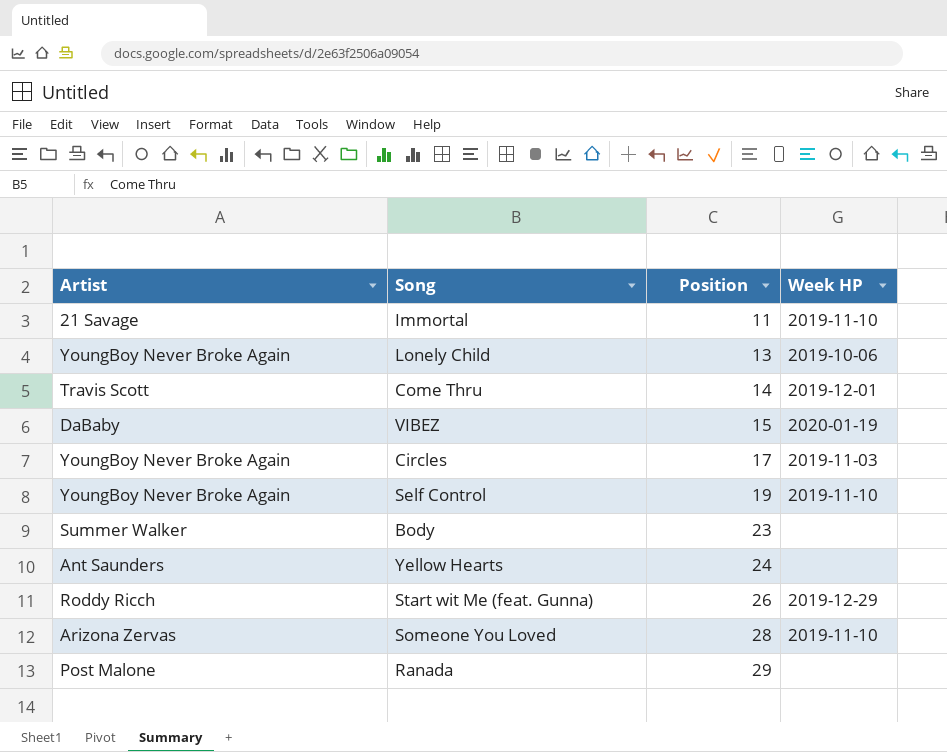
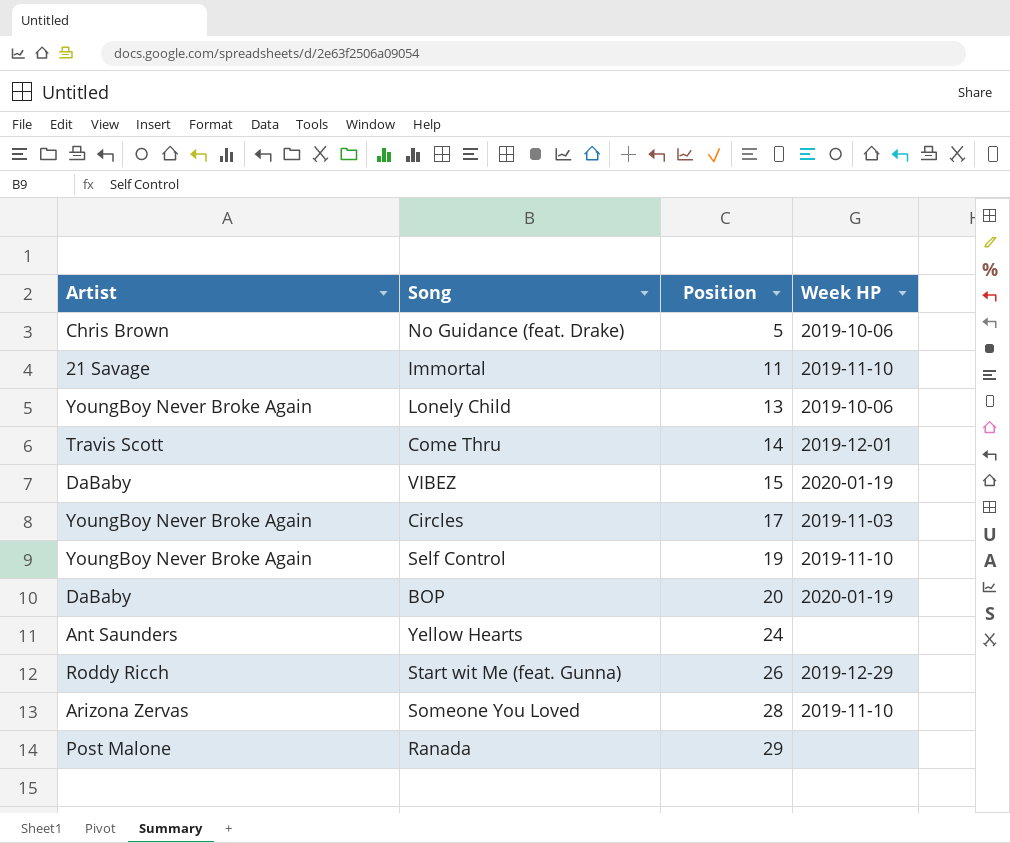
row Body: Summer Walker | 23 | none -> none
row No Guidance (feat. Drake): none -> Chris Brown | 5 | 2019-10-06
row BOP: none -> DaBaby | 20 | 2020-01-19

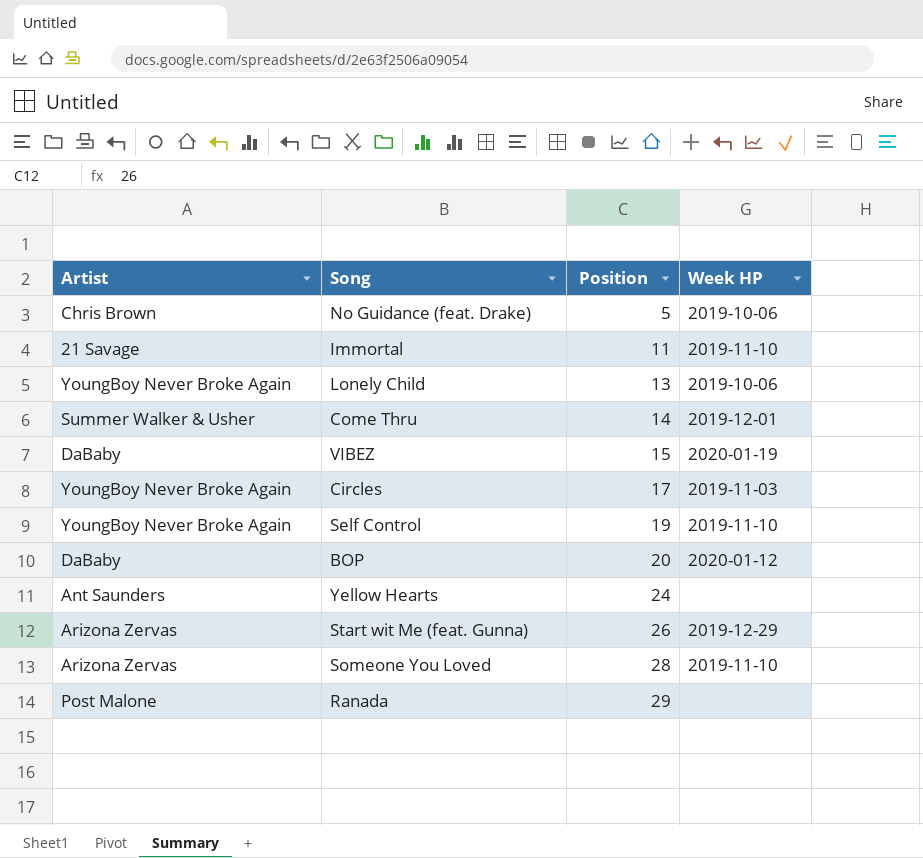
Come Thru | Artist: Travis Scott -> Summer Walker & Usher
BOP | Week HP: 2020-01-19 -> 2020-01-12
Start wit Me (feat. Gunna) | Artist: Roddy Ricch -> Arizona Zervas

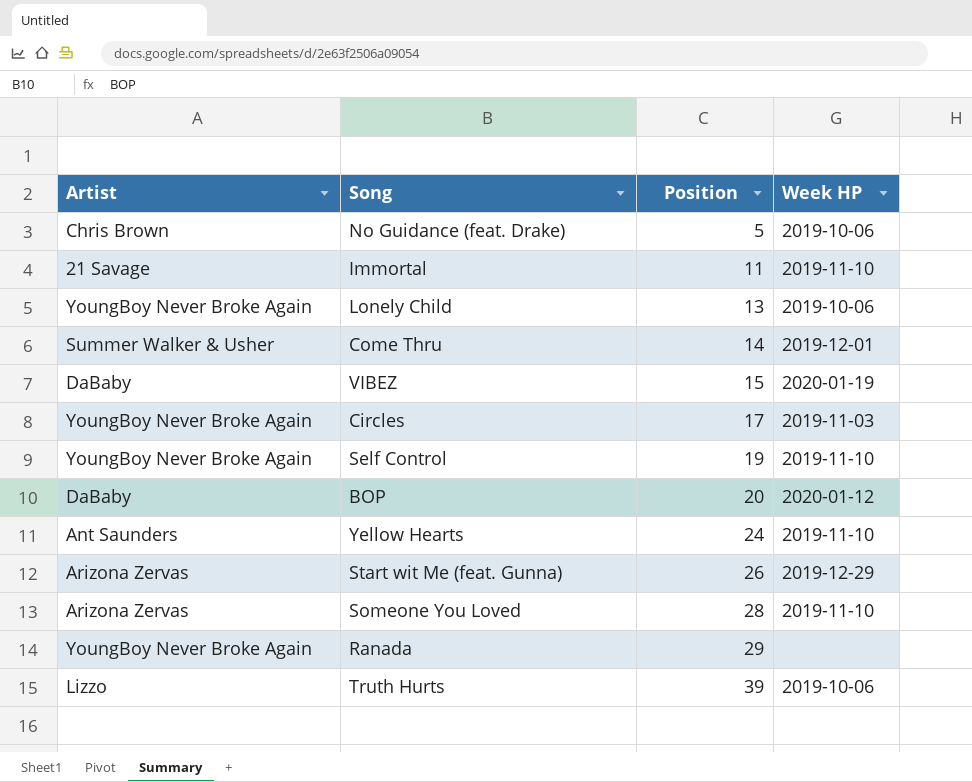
Yellow Hearts | Week HP: none -> 2019-11-10
Ranada | Artist: Post Malone -> YoungBoy Never Broke Again
row Truth Hurts: none -> Lizzo | 39 | 2019-10-06

